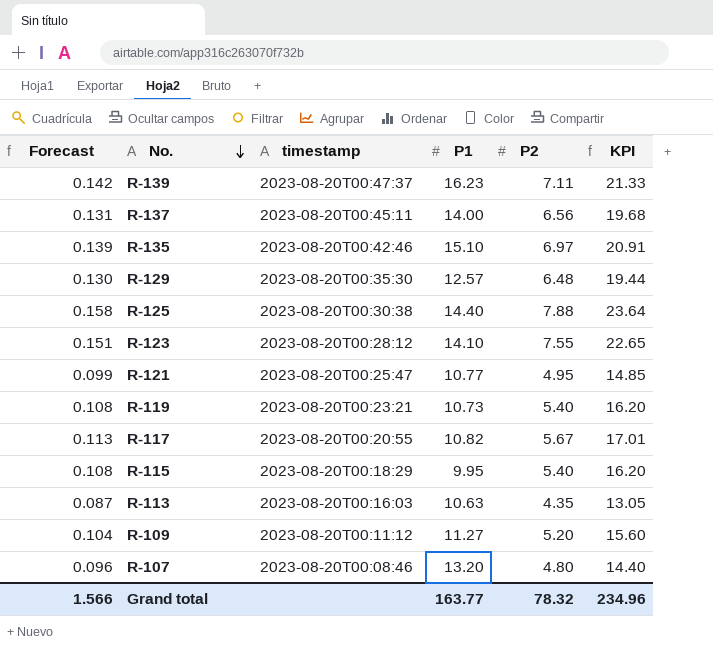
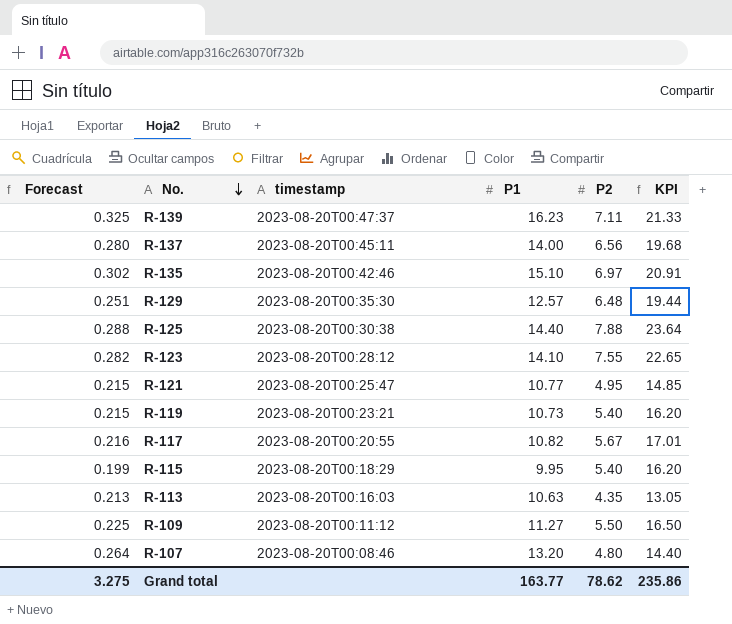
column Forecast | formula: [P2] * 0.02 -> [P1] * 0.02
R-109 | P2: 5.20 -> 5.50
R-109 | KPI: 15.60 -> 16.50
Grand total | Forecast: 1.566 -> 3.275
Grand total | P2: 78.32 -> 78.62
Grand total | KPI: 234.96 -> 235.86

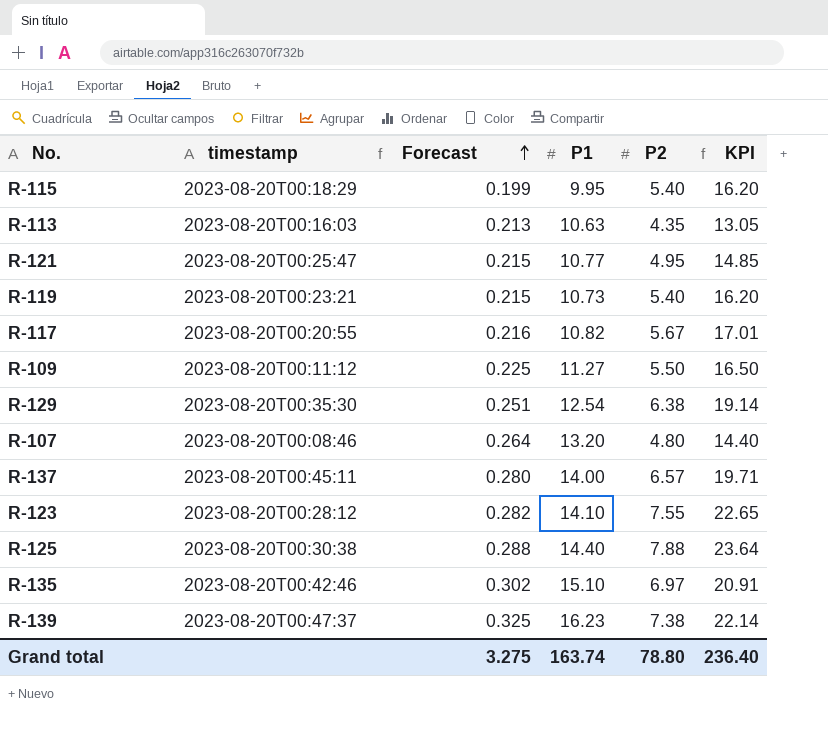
row order: No. descending -> Forecast ascending
column Forecast | position: 1 -> 3
R-129 | P1: 12.57 -> 12.54
R-129 | P2: 6.48 -> 6.38
R-129 | KPI: 19.44 -> 19.14
R-137 | P2: 6.56 -> 6.57
R-137 | KPI: 19.68 -> 19.71
R-139 | P2: 7.11 -> 7.38
R-139 | KPI: 21.33 -> 22.14
Grand total | P1: 163.77 -> 163.74
Grand total | P2: 78.62 -> 78.80
Grand total | KPI: 235.86 -> 236.40

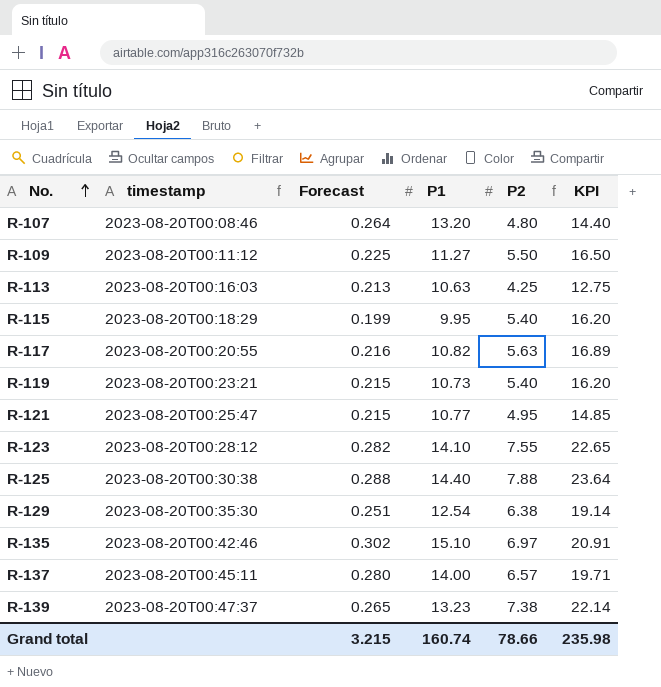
row order: Forecast ascending -> No. ascending
R-113 | P2: 4.35 -> 4.25
R-113 | KPI: 13.05 -> 12.75
R-117 | P2: 5.67 -> 5.63
R-117 | KPI: 17.01 -> 16.89
R-139 | Forecast: 0.325 -> 0.265
R-139 | P1: 16.23 -> 13.23
Grand total | Forecast: 3.275 -> 3.215
Grand total | P1: 163.74 -> 160.74
Grand total | P2: 78.80 -> 78.66
Grand total | KPI: 236.40 -> 235.98

